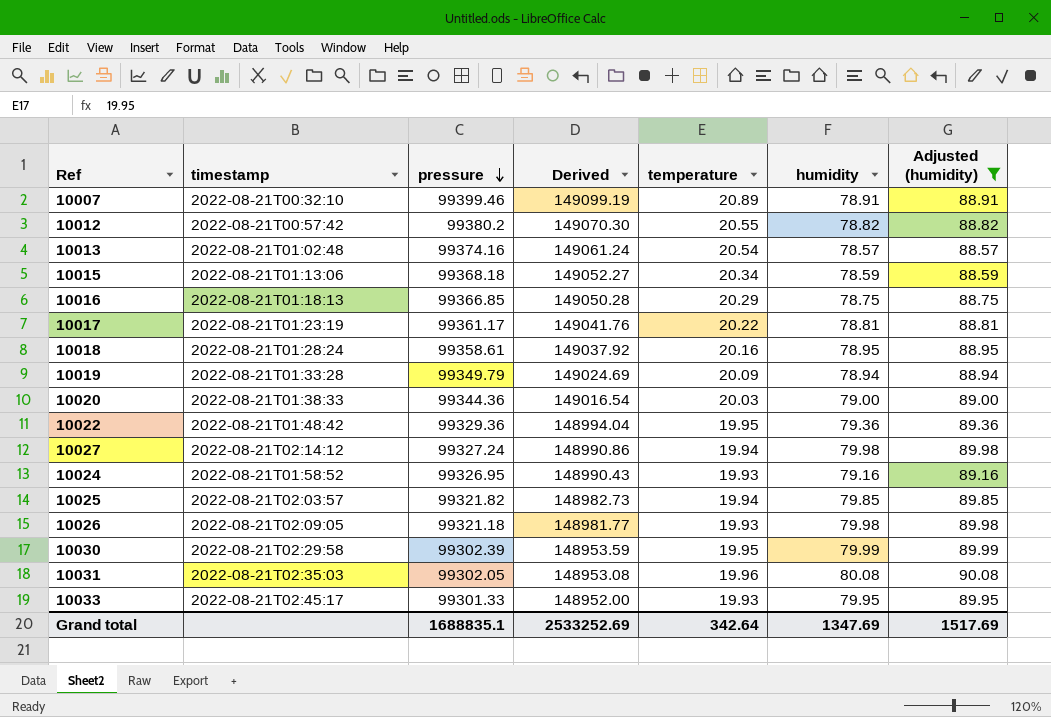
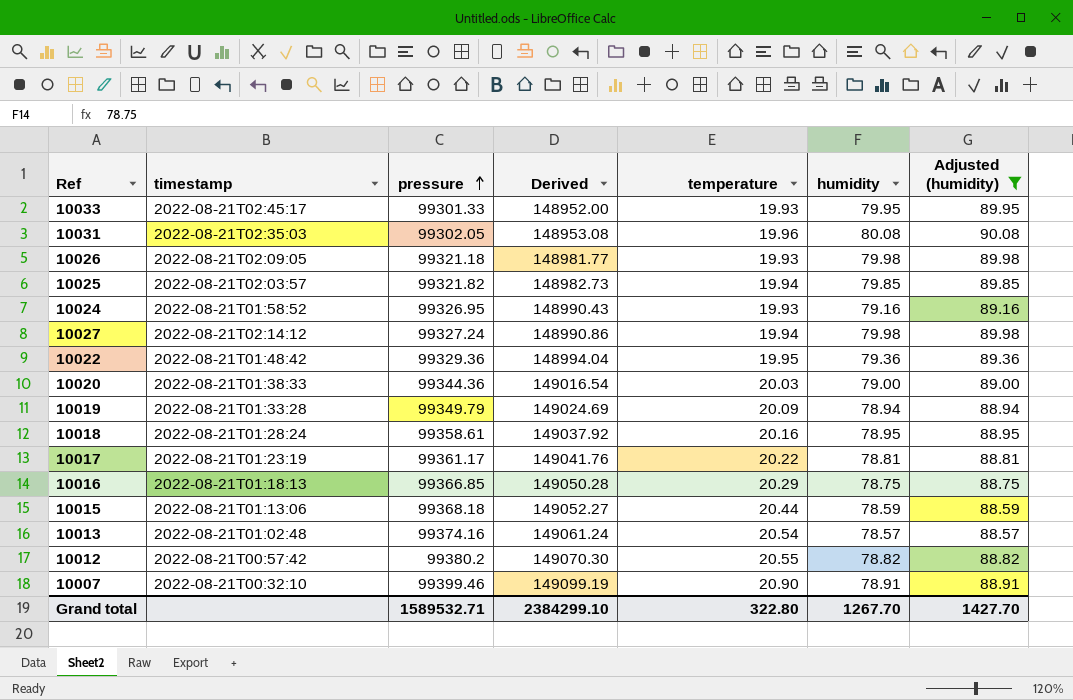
row order: pressure descending -> pressure ascending
row 10030: 2022-08-21T02:29:58 | 99302.39 | 148953.59 | 19.95 | 79.99 | 89.99 -> none
10015 | temperature: 20.34 -> 20.44
10007 | temperature: 20.89 -> 20.90
Grand total | pressure: 1688835.1 -> 1589532.71
Grand total | Derived: 2533252.69 -> 2384299.10
Grand total | temperature: 342.64 -> 322.80
Grand total | humidity: 1347.69 -> 1267.70
Grand total | Adjusted (humidity): 1517.69 -> 1427.70

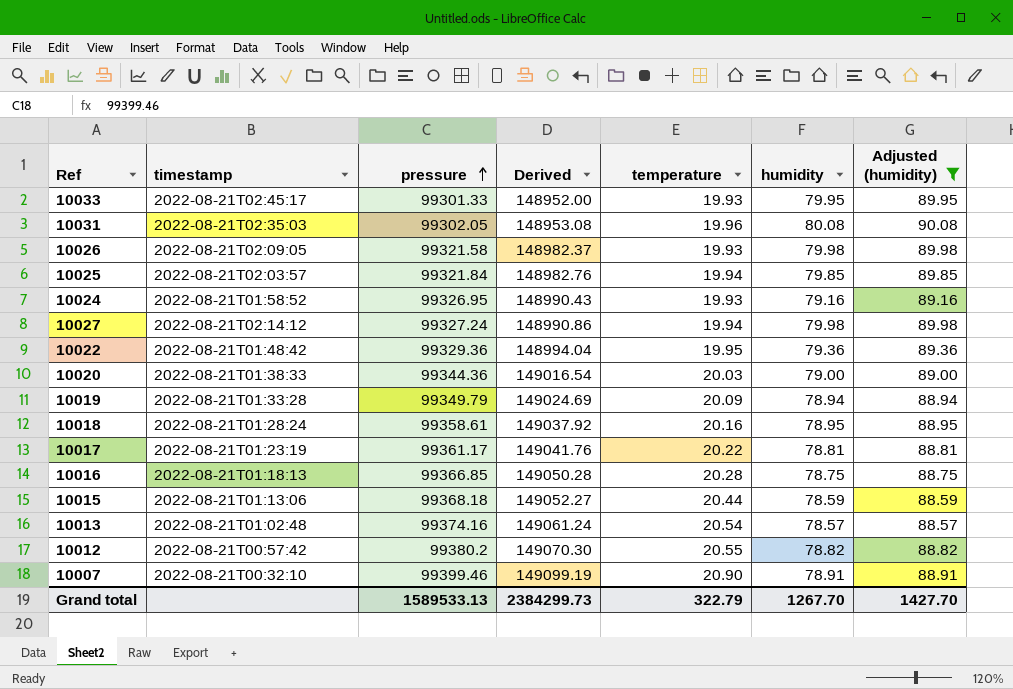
10026 | pressure: 99321.18 -> 99321.58
10026 | Derived: 148981.77 -> 148982.37
10025 | pressure: 99321.82 -> 99321.84
10025 | Derived: 148982.73 -> 148982.76
10016 | temperature: 20.29 -> 20.28
Grand total | pressure: 1589532.71 -> 1589533.13
Grand total | Derived: 2384299.10 -> 2384299.73
Grand total | temperature: 322.80 -> 322.79

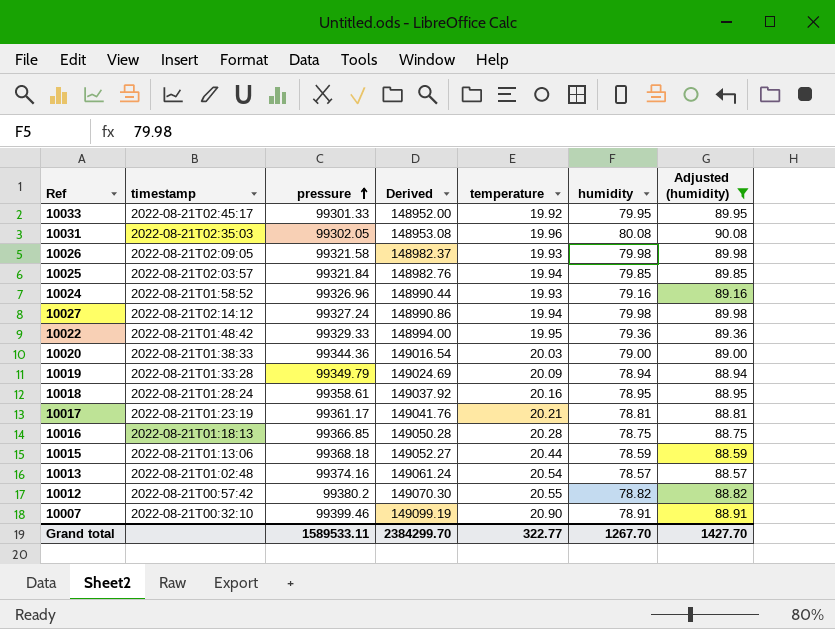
10033 | temperature: 19.93 -> 19.92
10024 | pressure: 99326.95 -> 99326.96
10024 | Derived: 148990.43 -> 148990.44
10022 | pressure: 99329.36 -> 99329.33
10022 | Derived: 148994.04 -> 148994.00
10017 | temperature: 20.22 -> 20.21
Grand total | pressure: 1589533.13 -> 1589533.11
Grand total | Derived: 2384299.73 -> 2384299.70
Grand total | temperature: 322.79 -> 322.77

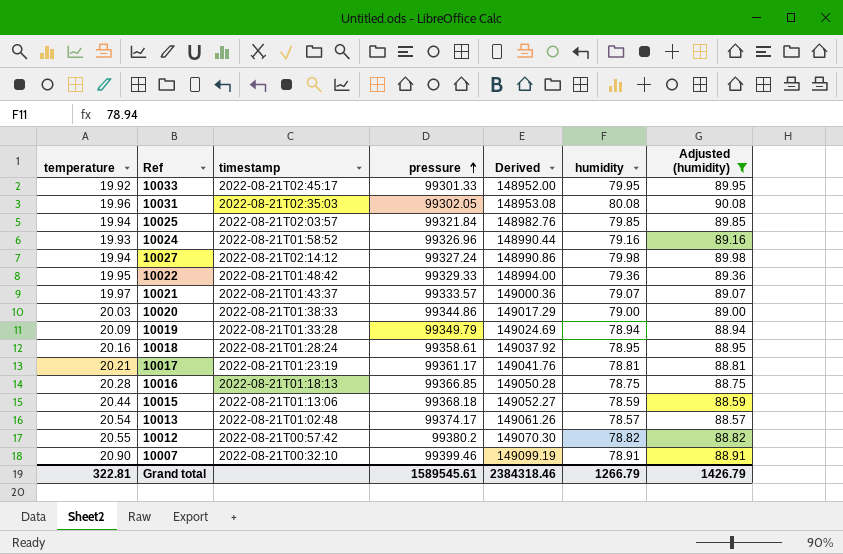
column temperature | position: 5 -> 1
row 10026: 2022-08-21T02:09:05 | 99321.58 | 148982.37 | 19.93 | 79.98 | 89.98 -> none
row 10021: none -> 19.97 | 2022-08-21T01:43:37 | 99333.57 | 149000.36 | 79.07 | 89.07
10020 | pressure: 99344.36 -> 99344.86
10020 | Derived: 149016.54 -> 149017.29
10013 | pressure: 99374.16 -> 99374.17
10013 | Derived: 149061.24 -> 149061.26
Grand total | temperature: 322.77 -> 322.81
Grand total | pressure: 1589533.11 -> 1589545.61
Grand total | Derived: 2384299.70 -> 2384318.46
Grand total | humidity: 1267.70 -> 1266.79
Grand total | Adjusted (humidity): 1427.70 -> 1426.79

